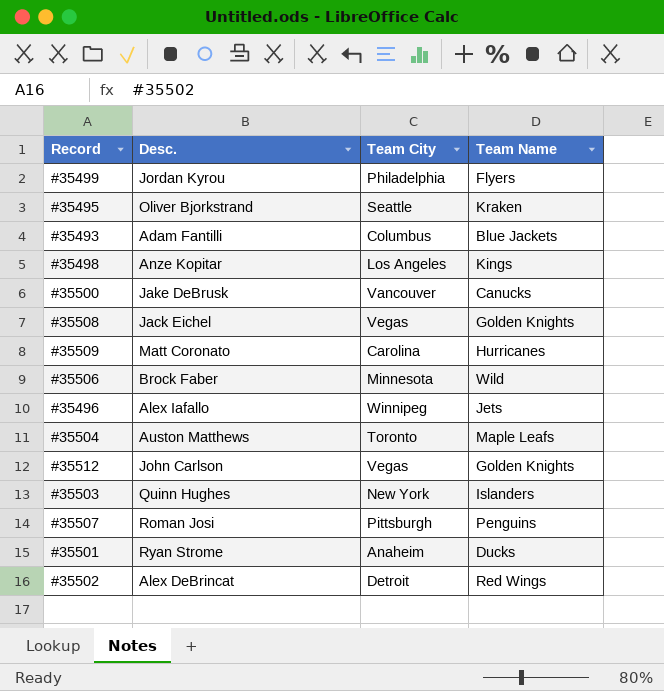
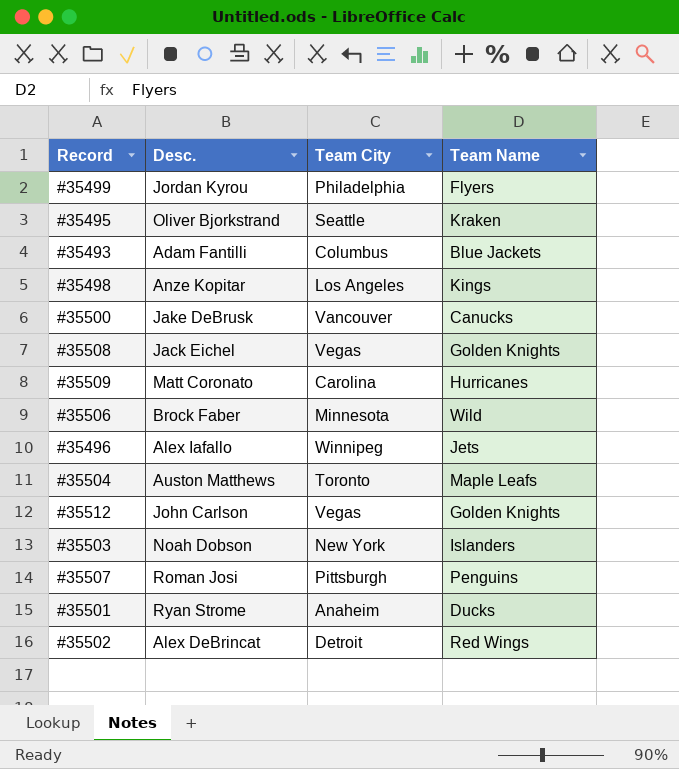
#35503 | Desc.: Quinn Hughes -> Noah Dobson

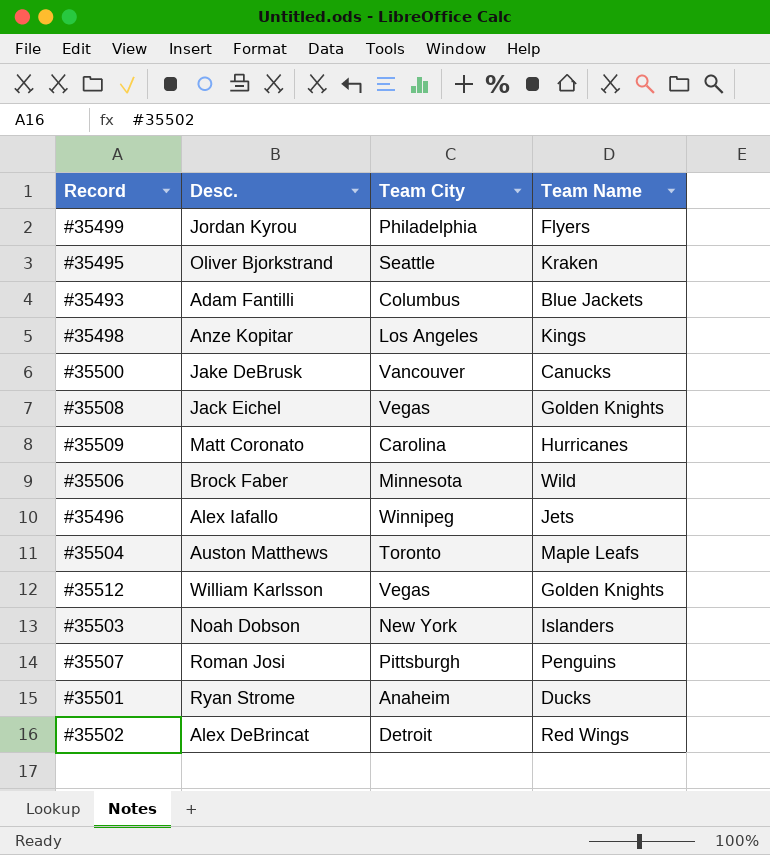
#35512 | Desc.: John Carlson -> William Karlsson

